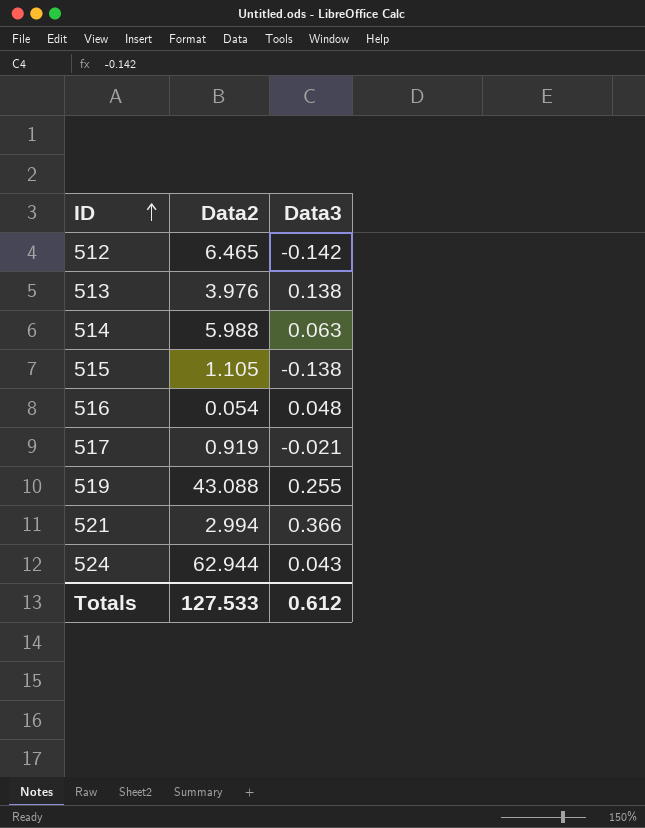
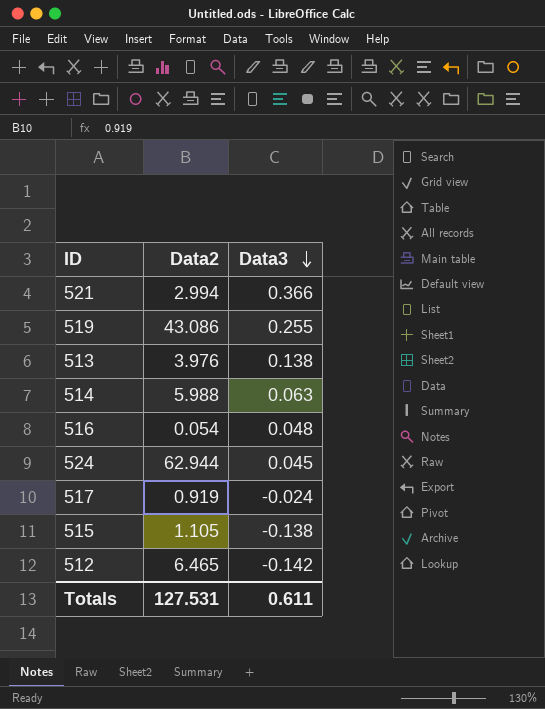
row order: ID ascending -> Data3 descending
519 | Data2: 43.088 -> 43.086
524 | Data3: 0.043 -> 0.045
517 | Data3: -0.021 -> -0.024
Totals | Data2: 127.533 -> 127.531
Totals | Data3: 0.612 -> 0.611

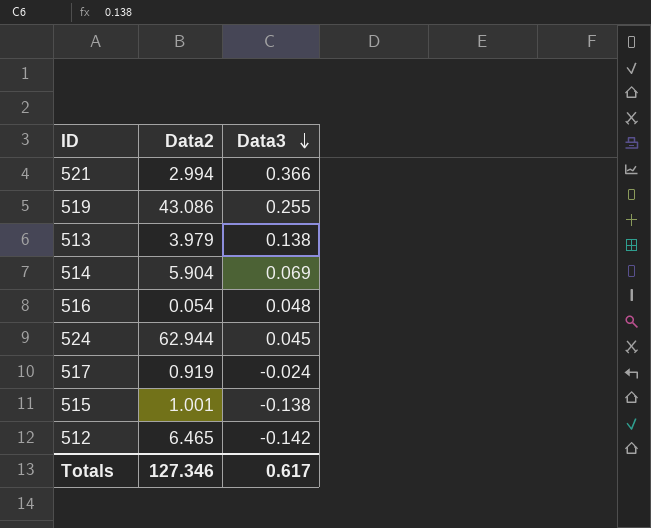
513 | Data2: 3.976 -> 3.979
514 | Data2: 5.988 -> 5.904
514 | Data3: 0.063 -> 0.069
515 | Data2: 1.105 -> 1.001
Totals | Data2: 127.531 -> 127.346
Totals | Data3: 0.611 -> 0.617

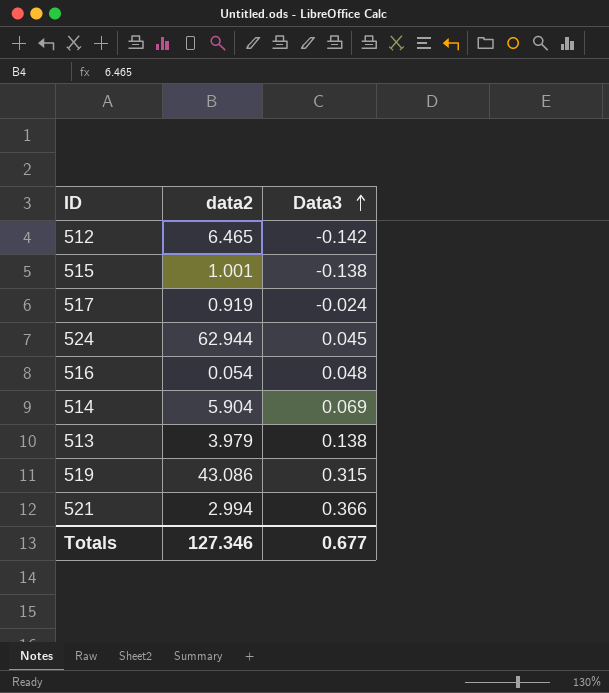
row order: Data3 descending -> Data3 ascending
column name: Data2 -> data2
519 | Data3: 0.255 -> 0.315
Totals | Data3: 0.617 -> 0.677

